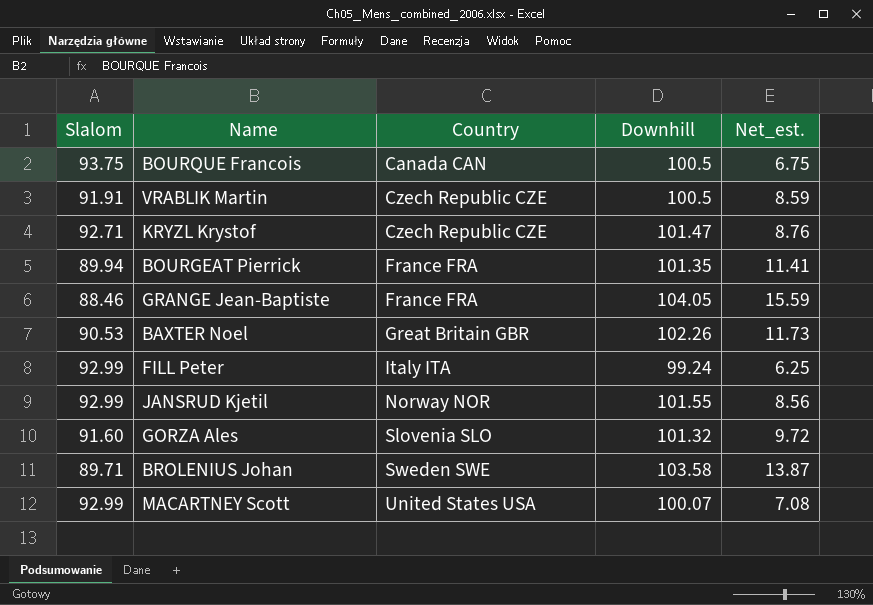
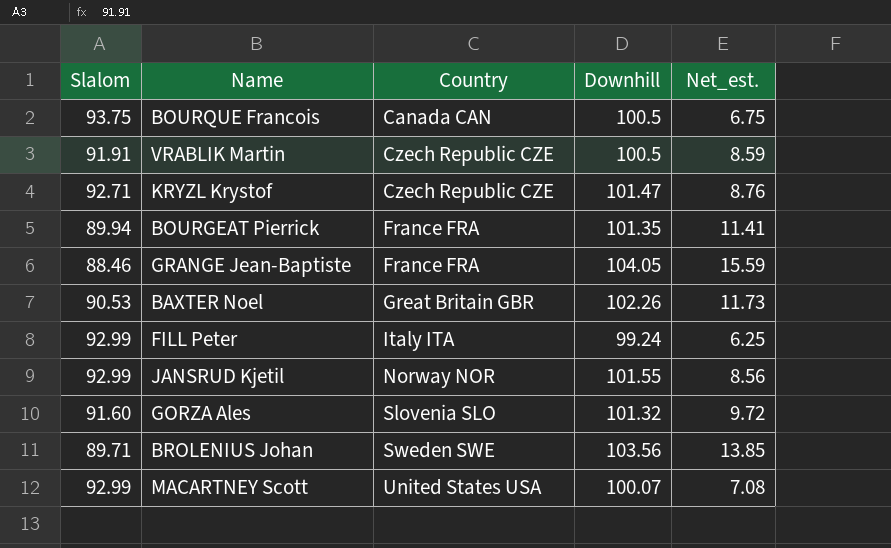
BROLENIUS Johan | Downhill: 103.58 -> 103.56
BROLENIUS Johan | Net_est.: 13.87 -> 13.85

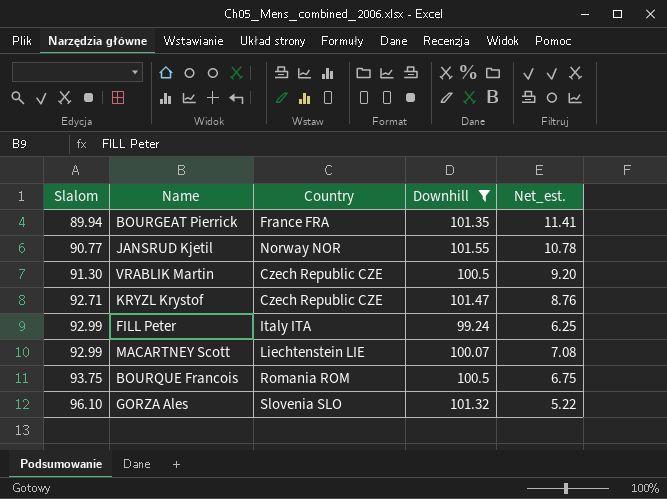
filter: none -> Downhill <= 101.55
row order: Country ascending -> Slalom ascending
JANSRUD Kjetil | Slalom: 92.99 -> 90.77
JANSRUD Kjetil | Net_est.: 8.56 -> 10.78
VRABLIK Martin | Slalom: 91.91 -> 91.30
VRABLIK Martin | Net_est.: 8.59 -> 9.20
MACARTNEY Scott | Country: United States USA -> Liechtenstein LIE
BOURQUE Francois | Country: Canada CAN -> Romania ROM
GORZA Ales | Slalom: 91.60 -> 96.10
GORZA Ales | Net_est.: 9.72 -> 5.22

